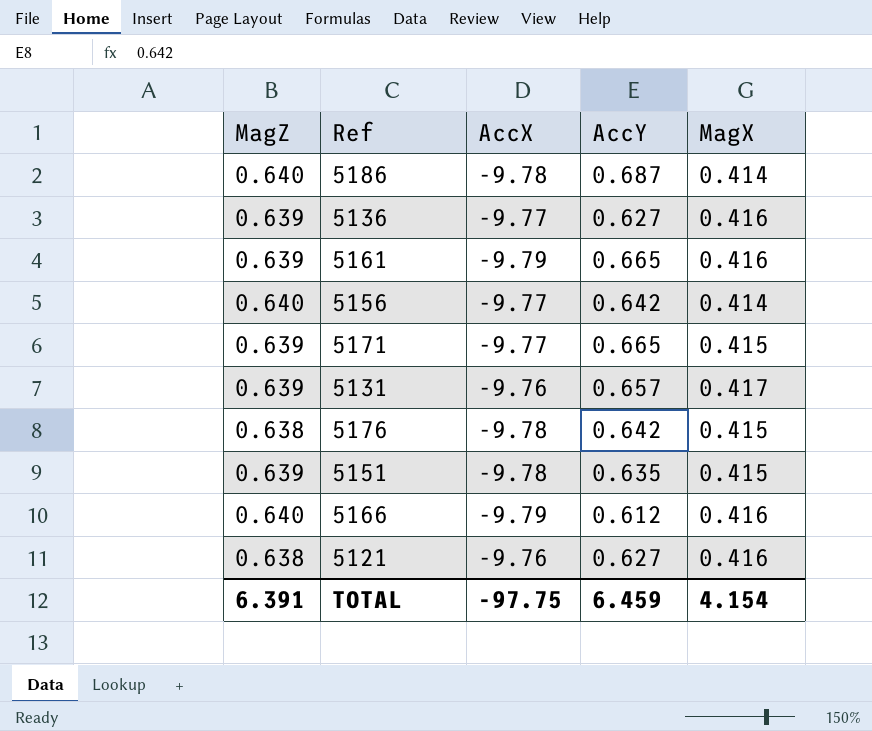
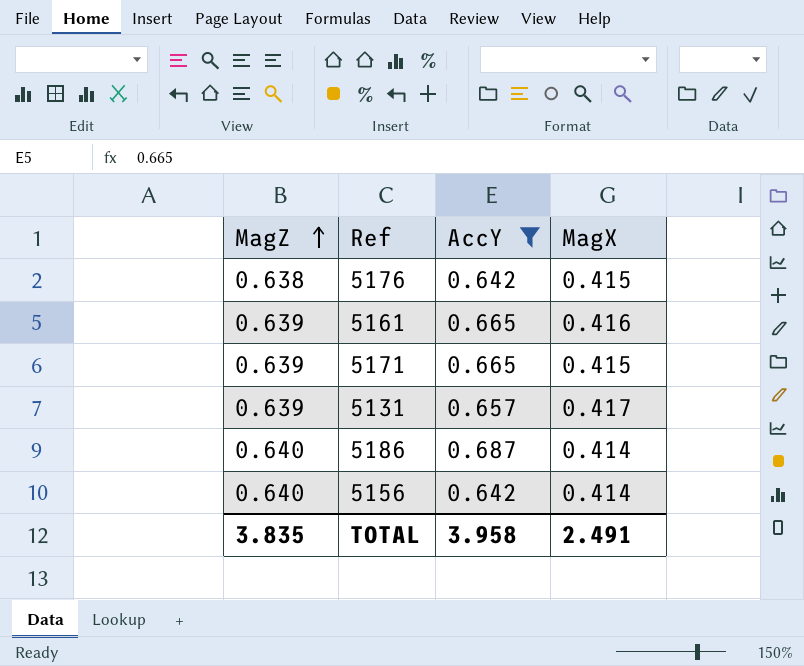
filter: none -> AccY >= 0.642
row order: none -> MagZ ascending
column AccX | position: 3 -> none
TOTAL | MagZ: 6.391 -> 3.835
TOTAL | AccY: 6.459 -> 3.958
TOTAL | MagX: 4.154 -> 2.491

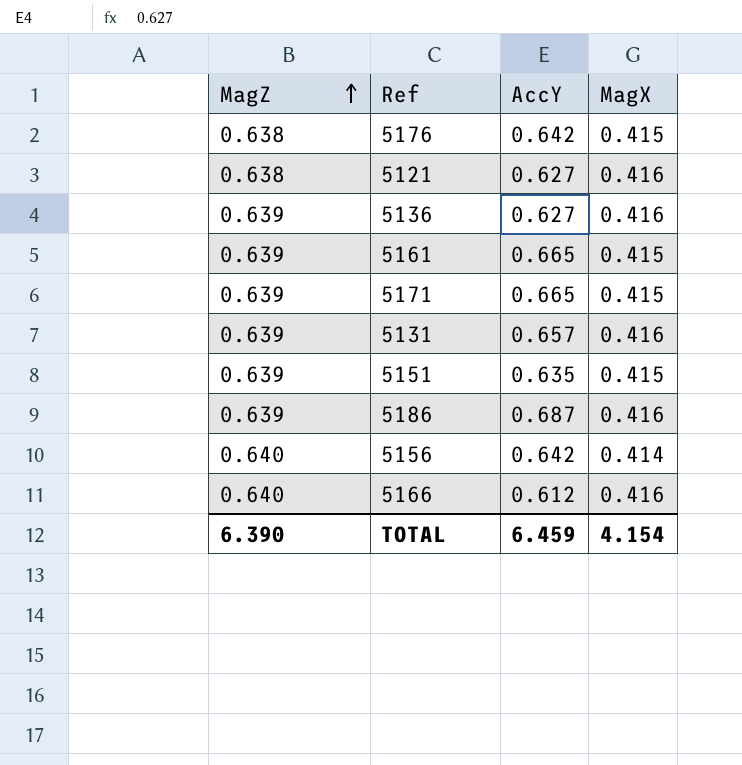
filter: AccY >= 0.642 -> none
5161 | MagX: 0.416 -> 0.415
5131 | MagX: 0.417 -> 0.416
5186 | MagZ: 0.640 -> 0.639
5186 | MagX: 0.414 -> 0.416
TOTAL | MagZ: 3.835 -> 6.390
TOTAL | AccY: 3.958 -> 6.459
TOTAL | MagX: 2.491 -> 4.154

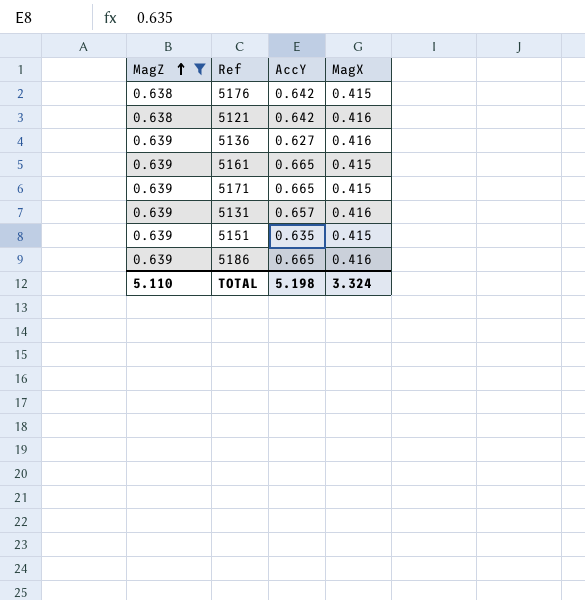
filter: none -> MagZ != 0.640
5121 | AccY: 0.627 -> 0.642
5186 | AccY: 0.687 -> 0.665
TOTAL | MagZ: 6.390 -> 5.110
TOTAL | AccY: 6.459 -> 5.198
TOTAL | MagX: 4.154 -> 3.324

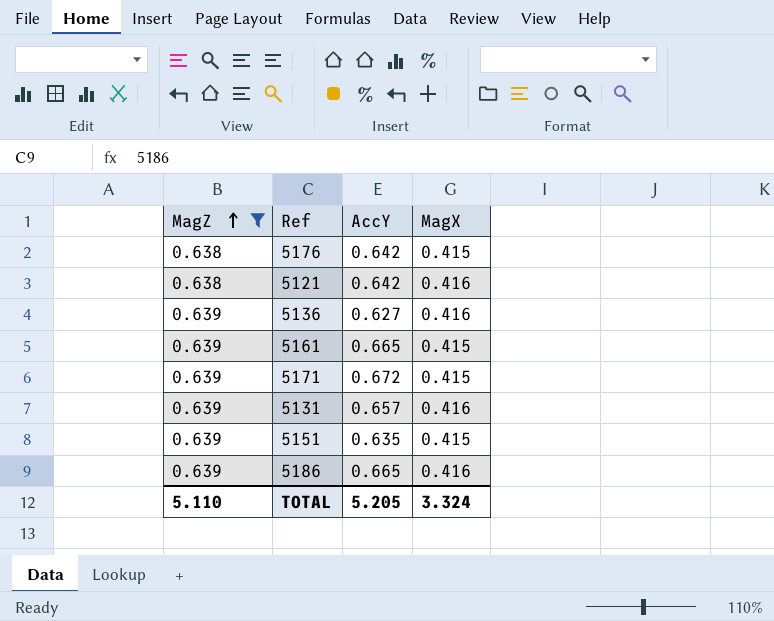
5171 | AccY: 0.665 -> 0.672
TOTAL | AccY: 5.198 -> 5.205

